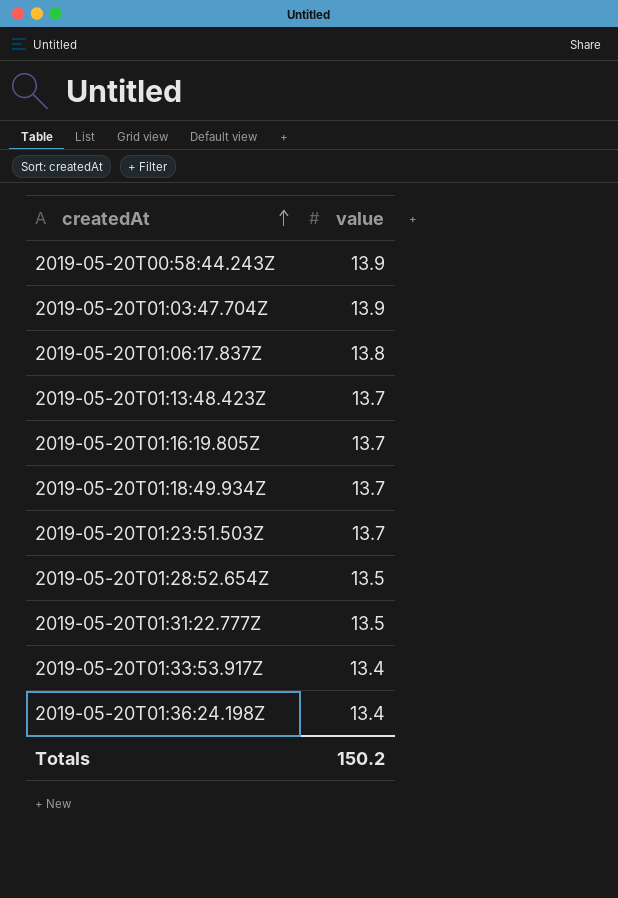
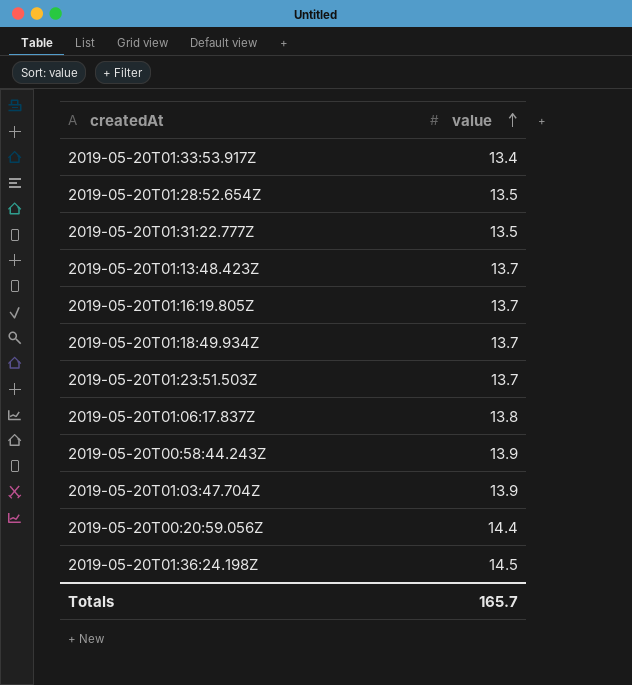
row order: createdAt ascending -> value ascending
row 2019-05-20T00:20:59.056Z: none -> 14.4
2019-05-20T01:36:24.198Z | value: 13.4 -> 14.5
Totals | value: 150.2 -> 165.7

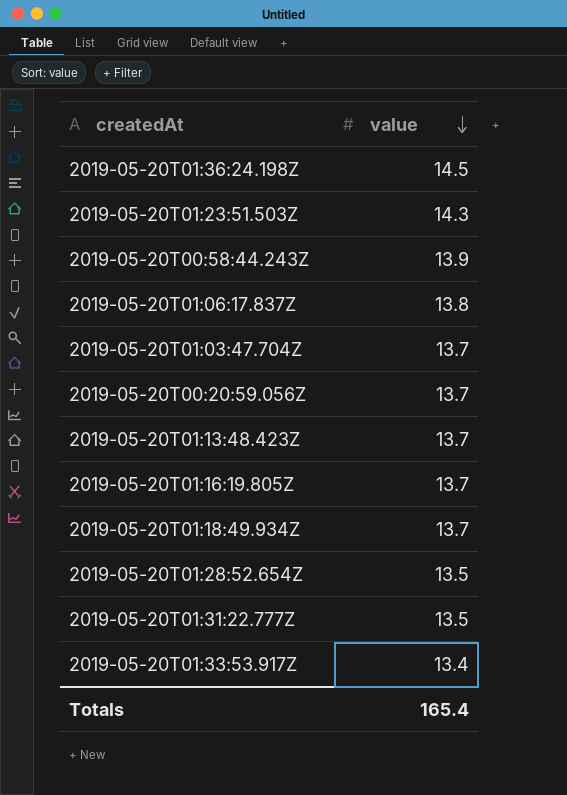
row order: value ascending -> value descending
2019-05-20T01:23:51.503Z | value: 13.7 -> 14.3
2019-05-20T01:03:47.704Z | value: 13.9 -> 13.7
2019-05-20T00:20:59.056Z | value: 14.4 -> 13.7
Totals | value: 165.7 -> 165.4

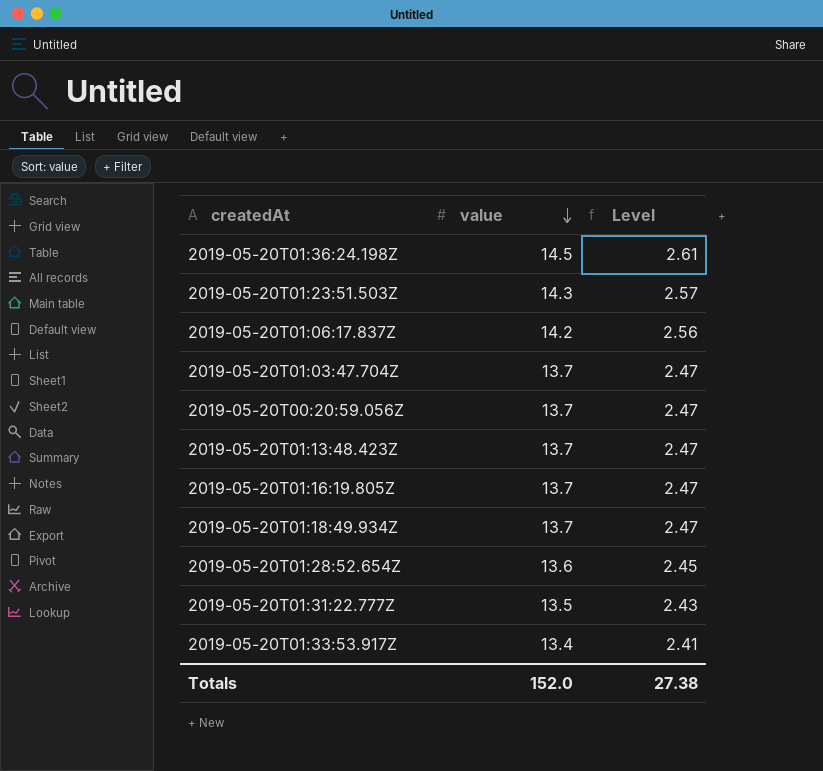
column Level | formula: none -> [value] * 0.18
row 2019-05-20T00:58:44.243Z: 13.9 -> none
2019-05-20T01:06:17.837Z | value: 13.8 -> 14.2
2019-05-20T01:28:52.654Z | value: 13.5 -> 13.6
Totals | value: 165.4 -> 152.0

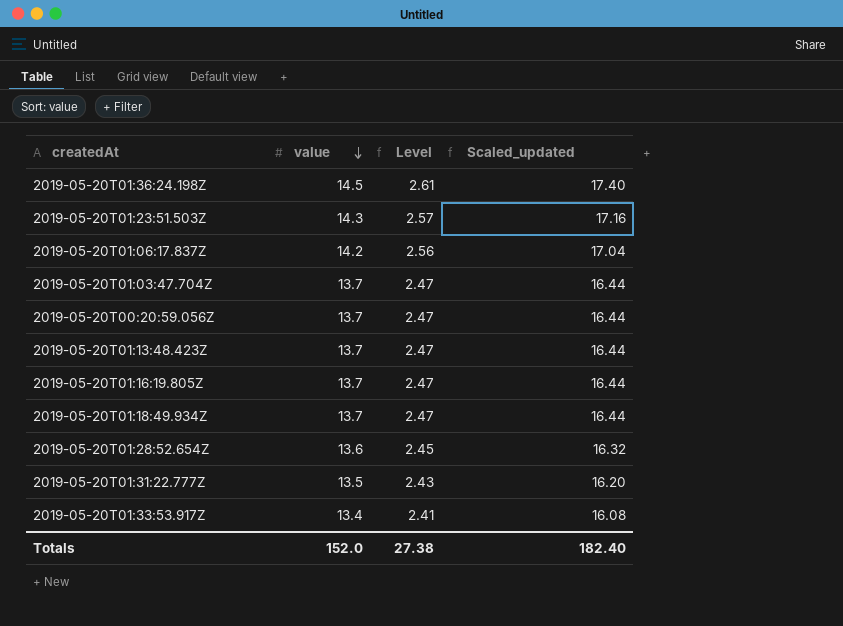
column Scaled_updated | formula: none -> [value] * 1.2

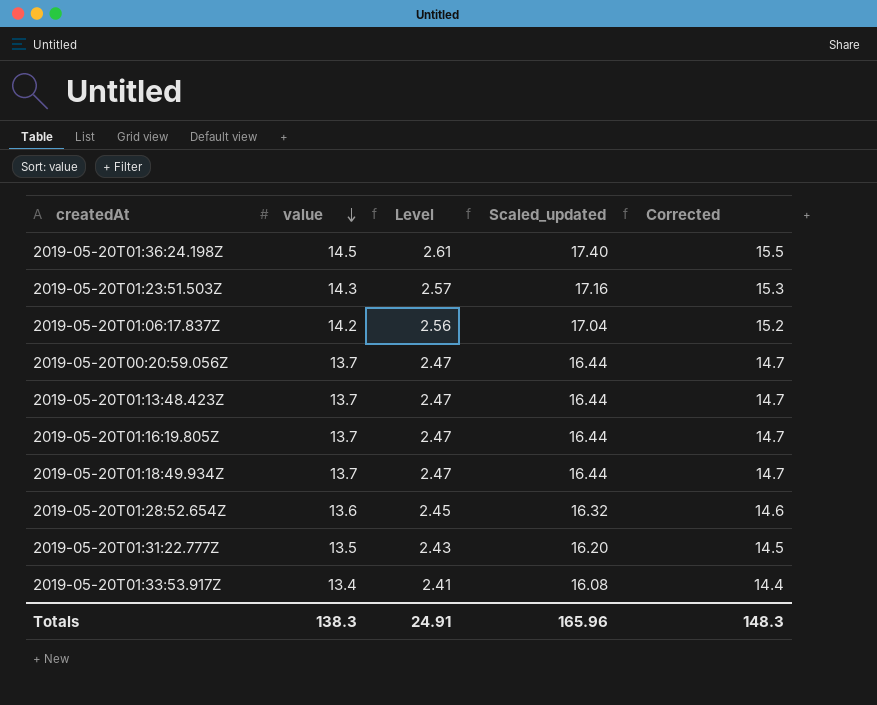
column Corrected | formula: none -> [value] + 1
row 2019-05-20T01:03:47.704Z: 13.7 | 2.47 | 16.44 -> none
Totals | value: 152.0 -> 138.3
Totals | Level: 27.38 -> 24.91
Totals | Scaled_updated: 182.40 -> 165.96

